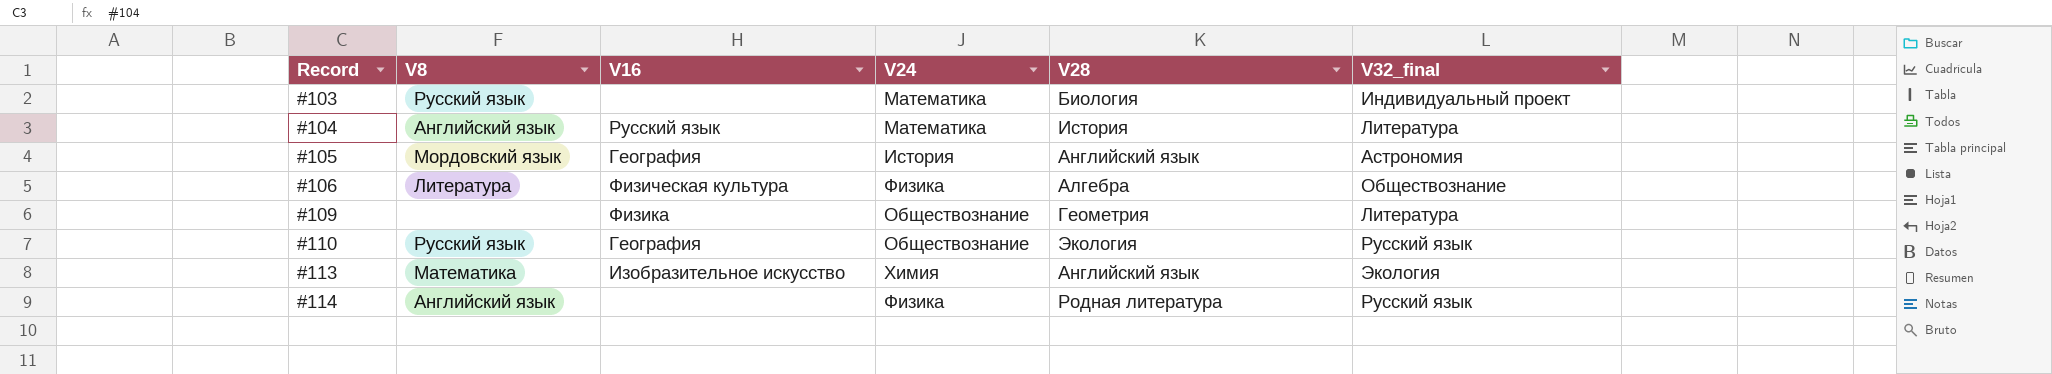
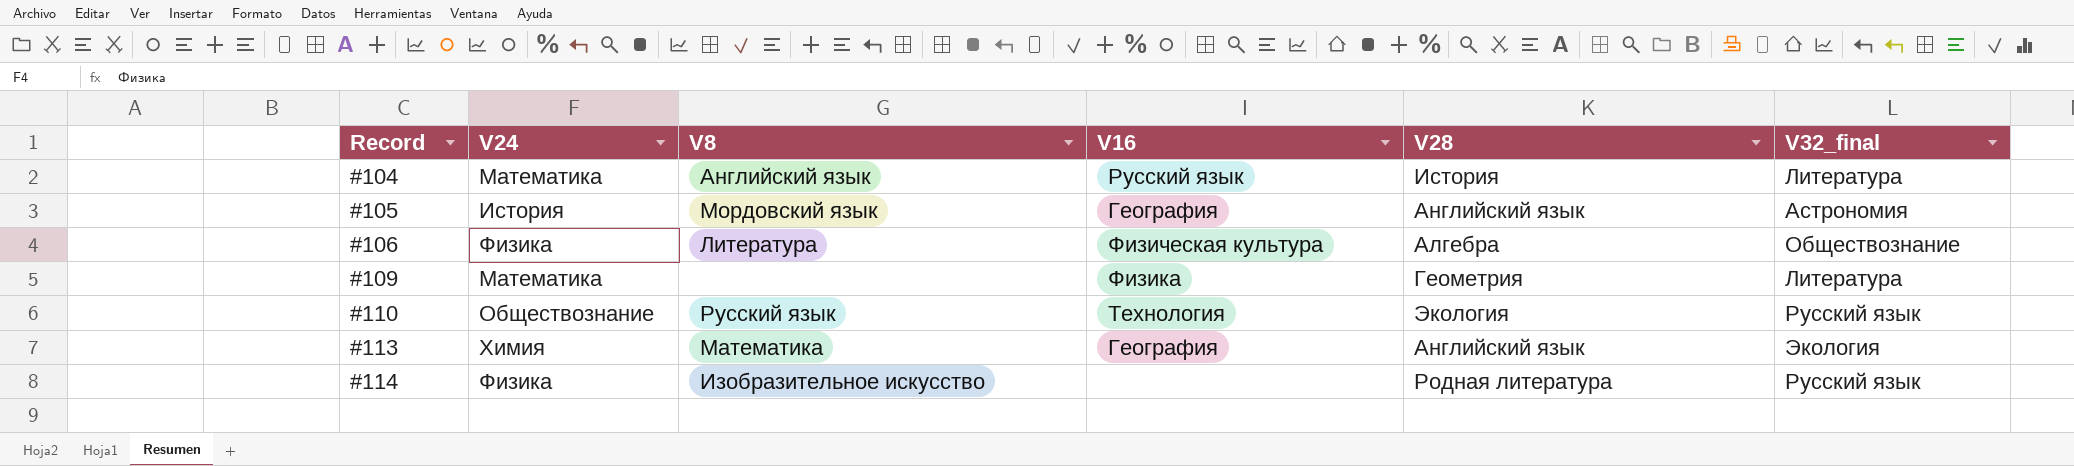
column V24 | position: 4 -> 2
row #103: Русский язык | none | Математика | Биология | Индивидуальный проект -> none
#109 | V24: Обществознание -> Математика
#110 | V16: География -> Технология
#113 | V16: Изобразительное искусство -> География
#114 | V8: Английский язык -> Изобразительное искусство

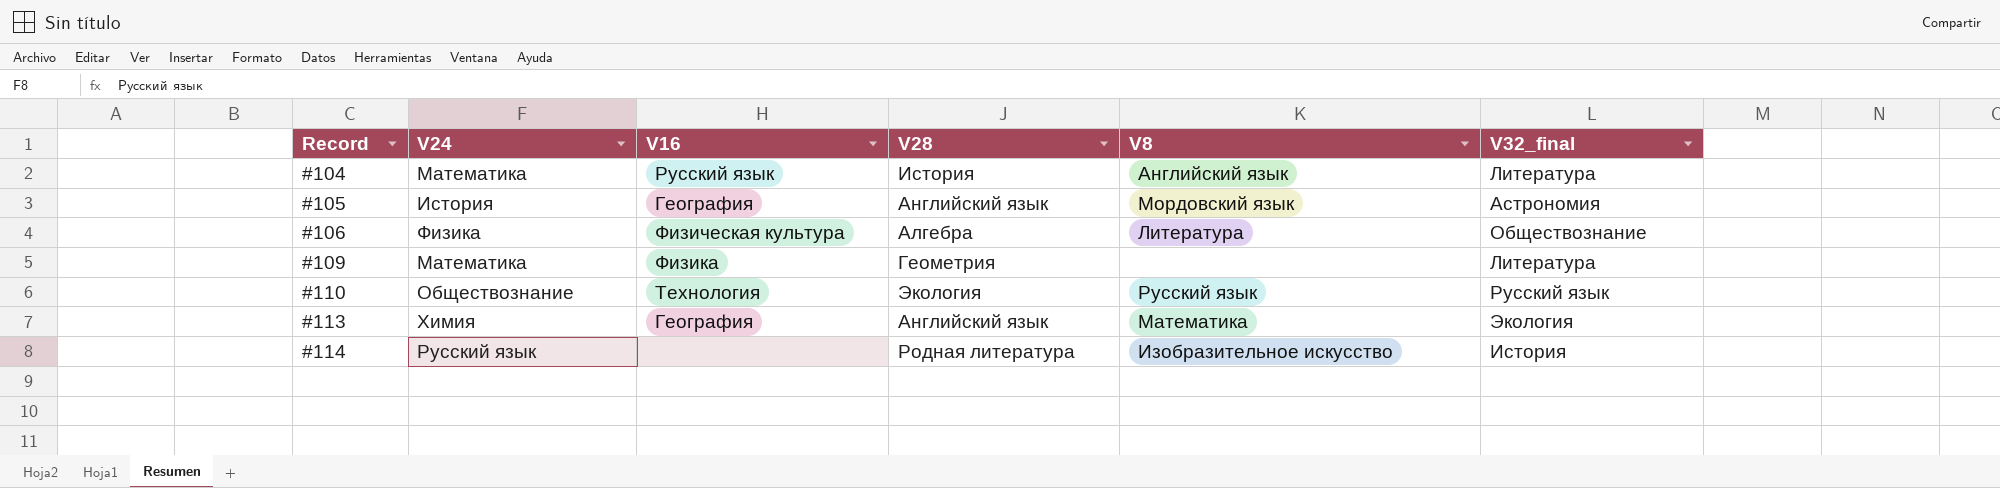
column V8 | position: 3 -> 5
#114 | V24: Физика -> Русский язык
#114 | V32_final: Русский язык -> История

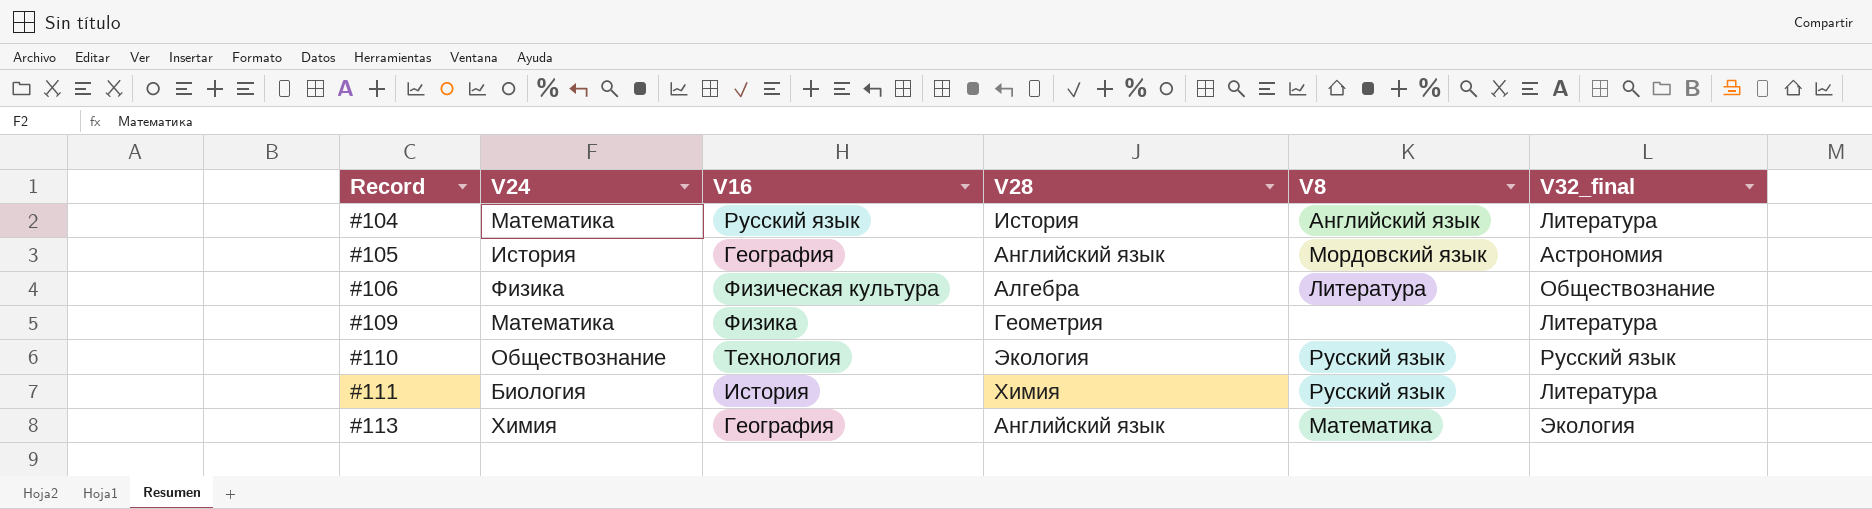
row #114: Русский язык | none | Родная литература | Изобразительное искусство | История -> none
row #111: none -> Биология | История | Химия | Русский язык | Литература

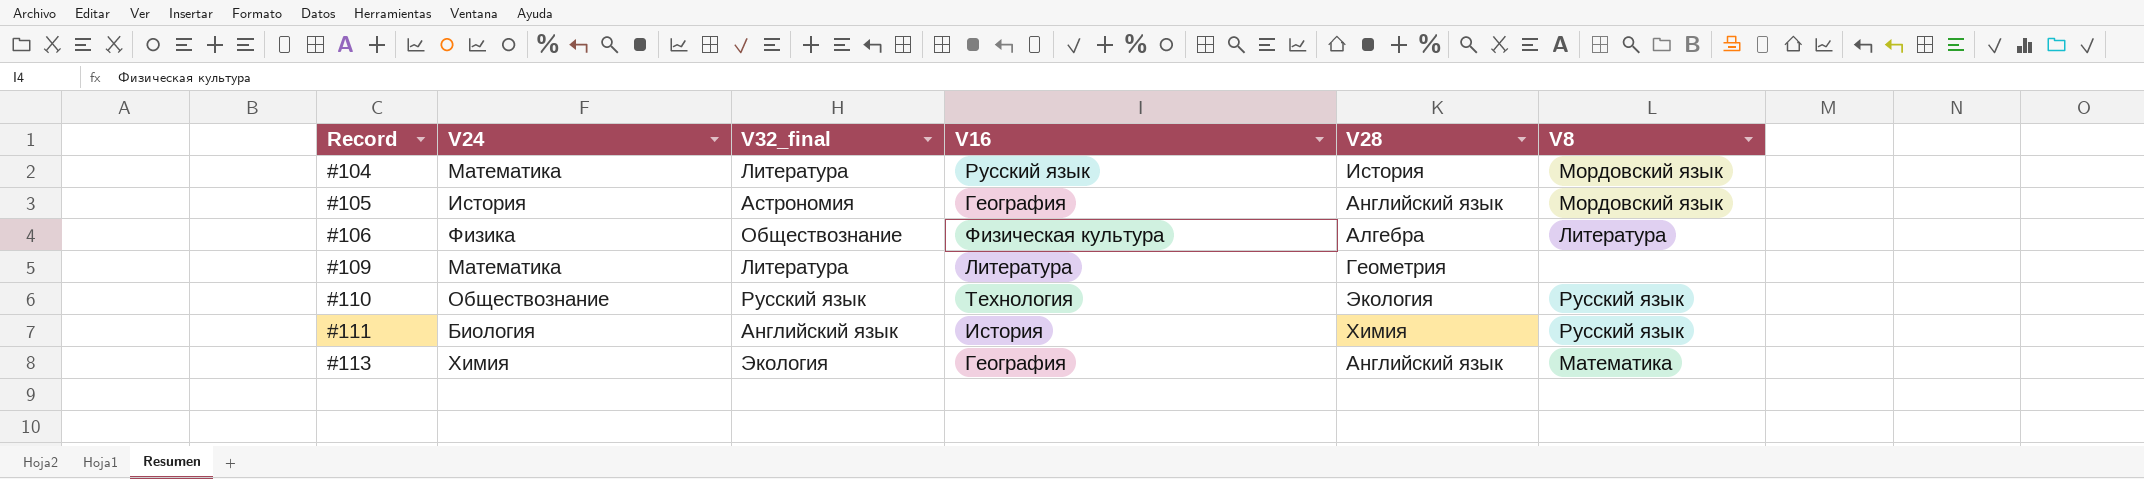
column V32_final | position: 6 -> 3
#104 | V8: Английский язык -> Мордовский язык
#109 | V16: Физика -> Литература
#111 | V32_final: Литература -> Английский язык

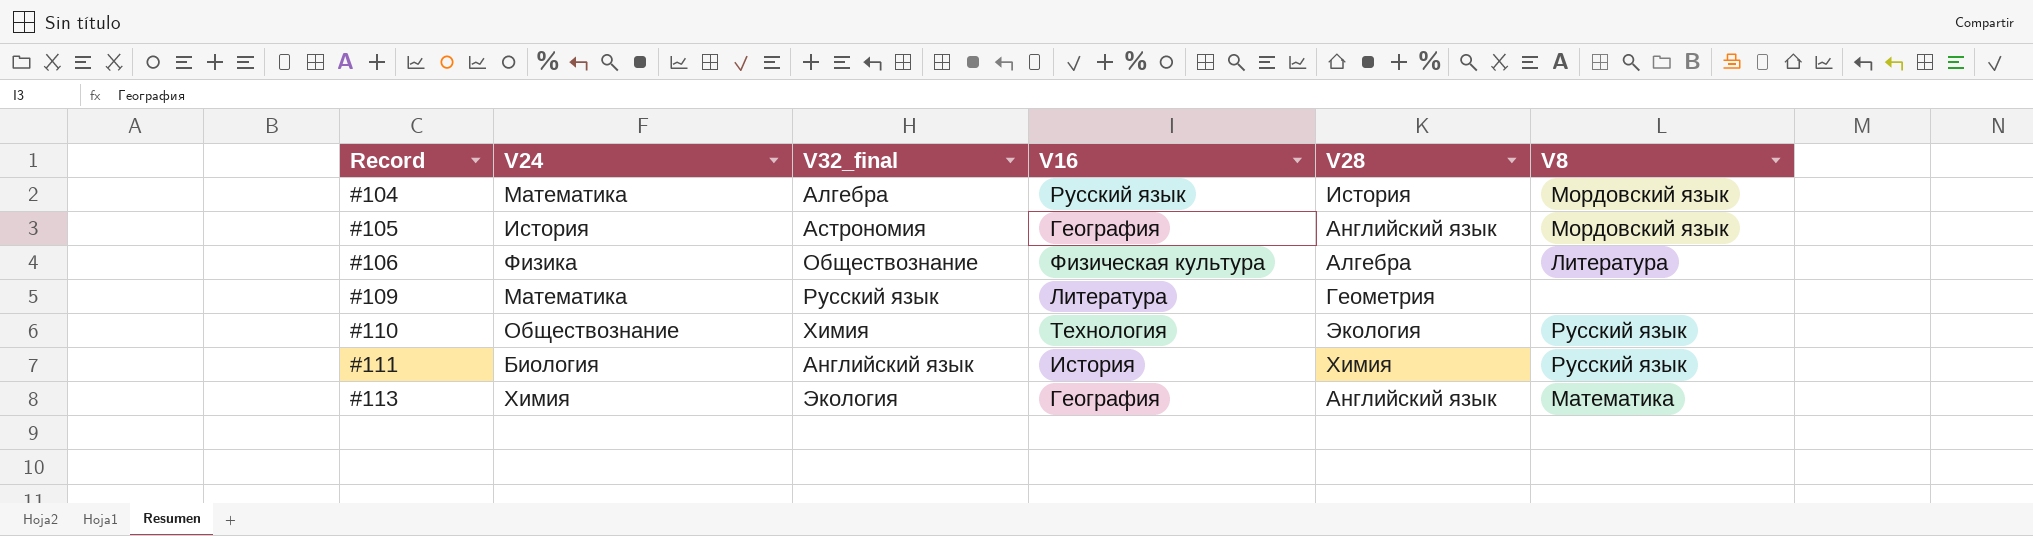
#104 | V32_final: Литература -> Алгебра
#109 | V32_final: Литература -> Русский язык
#110 | V32_final: Русский язык -> Химия

